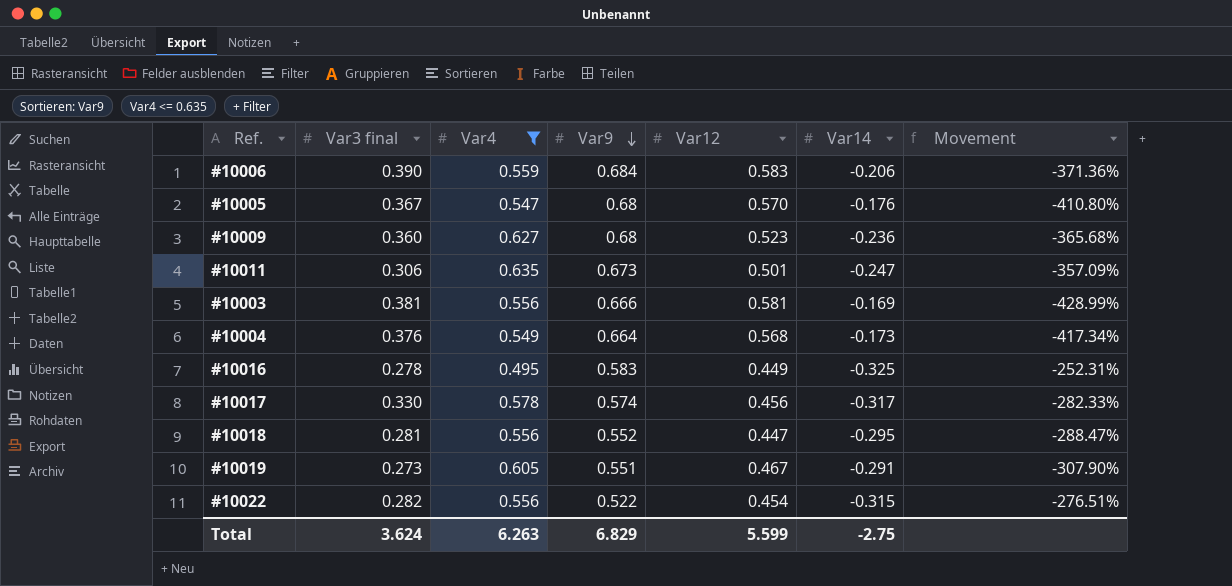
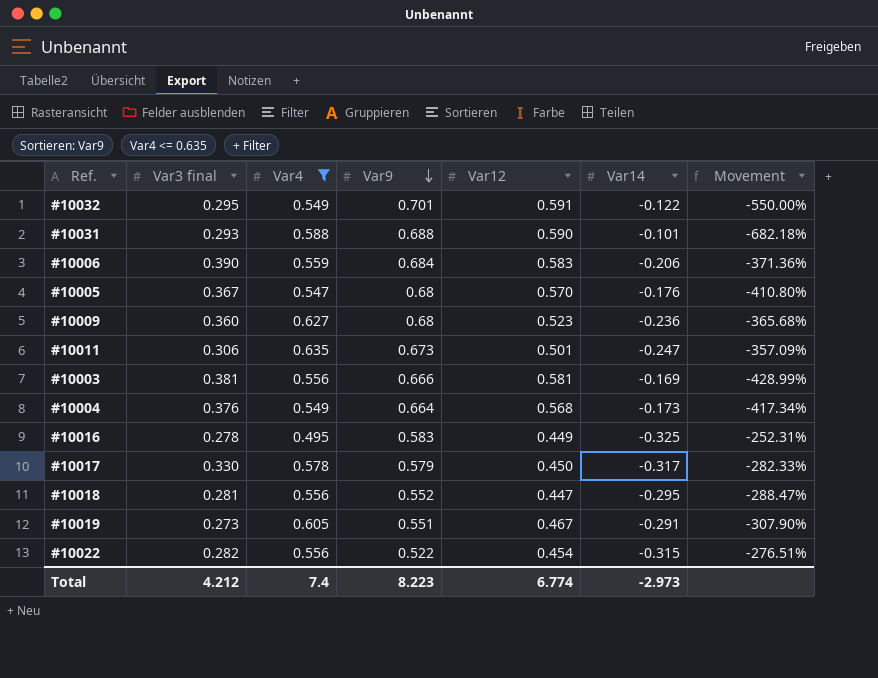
row #10032: none -> 0.295 | 0.549 | 0.701 | 0.591 | -0.122 | -550.00%
row #10031: none -> 0.293 | 0.588 | 0.688 | 0.590 | -0.101 | -682.18%
#10017 | Var9: 0.574 -> 0.579
#10017 | Var12: 0.456 -> 0.450
Total | Var3 final: 3.624 -> 4.212
Total | Var4: 6.263 -> 7.4
Total | Var9: 6.829 -> 8.223
Total | Var12: 5.599 -> 6.774
Total | Var14: -2.75 -> -2.973

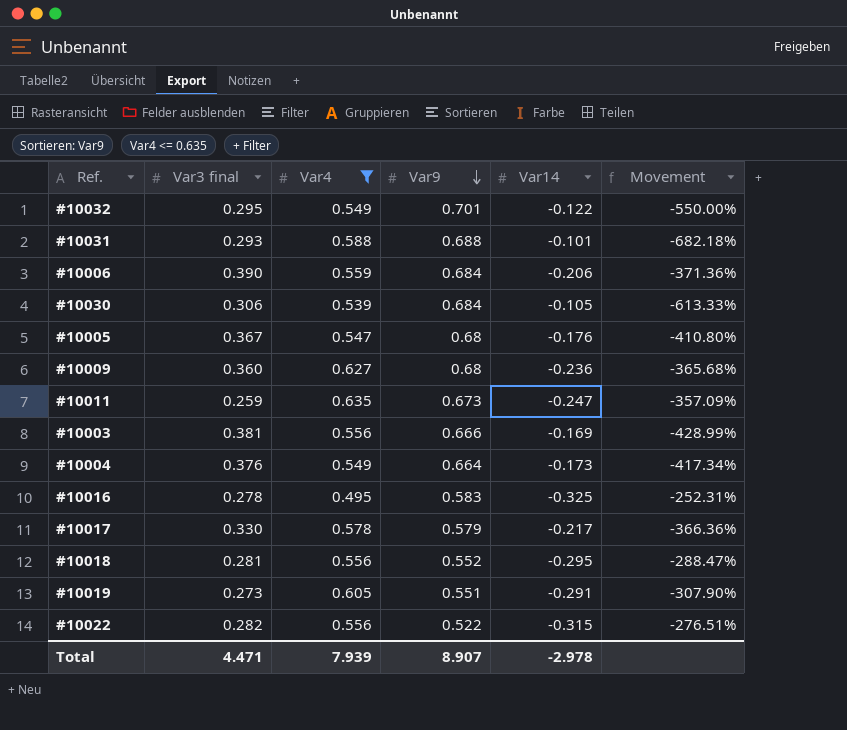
column Var12 | position: 5 -> none
row #10030: none -> 0.306 | 0.539 | 0.684 | -0.105 | -613.33%
#10011 | Var3 final: 0.306 -> 0.259
#10017 | Var14: -0.317 -> -0.217
#10017 | Movement: -282.33% -> -366.36%
Total | Var3 final: 4.212 -> 4.471
Total | Var4: 7.4 -> 7.939
Total | Var9: 8.223 -> 8.907
Total | Var14: -2.973 -> -2.978

